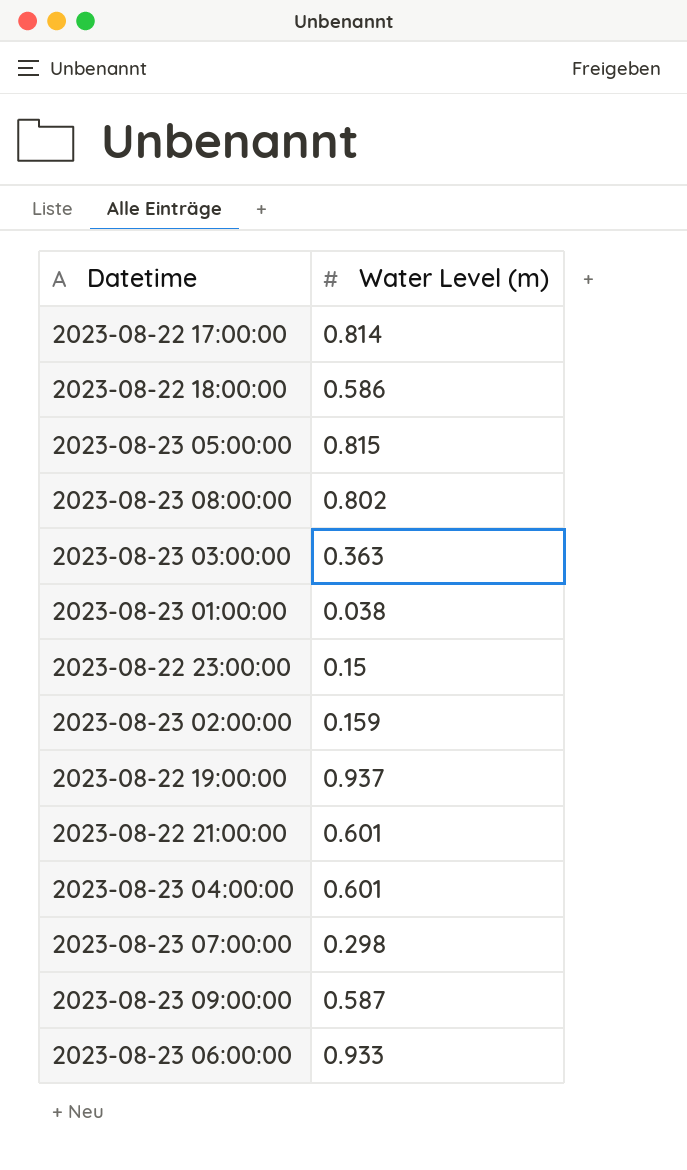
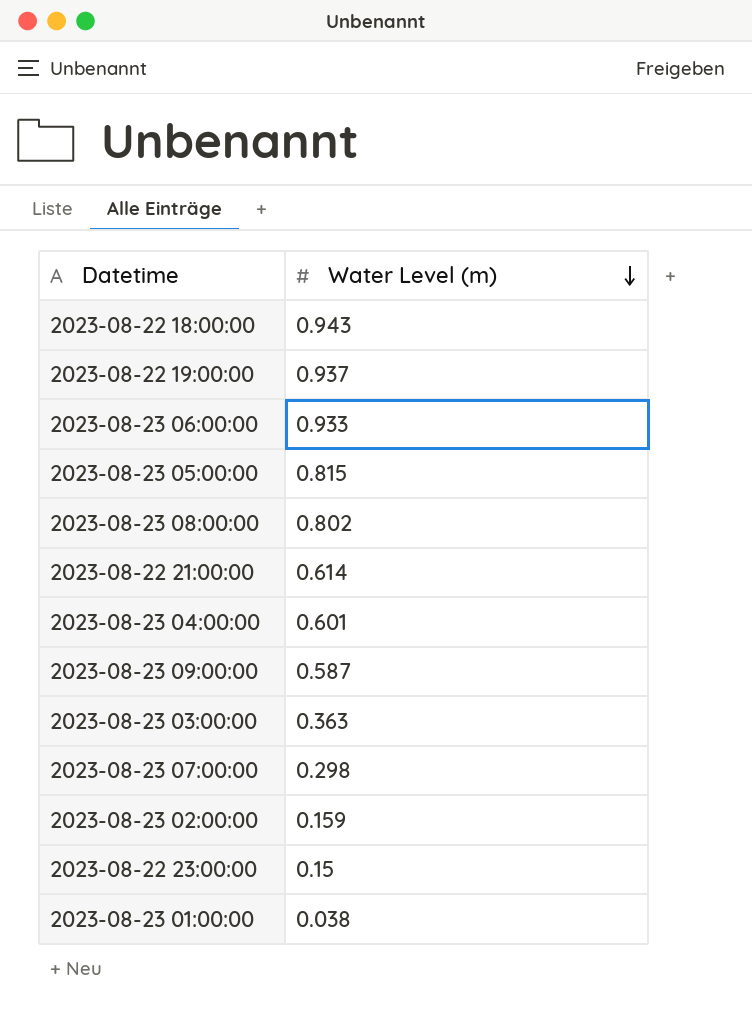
row order: none -> Water Level (m) descending
row 2023-08-22 17:00:00: 0.814 -> none
2023-08-22 18:00:00 | Water Level (m): 0.586 -> 0.943
2023-08-22 21:00:00 | Water Level (m): 0.601 -> 0.614

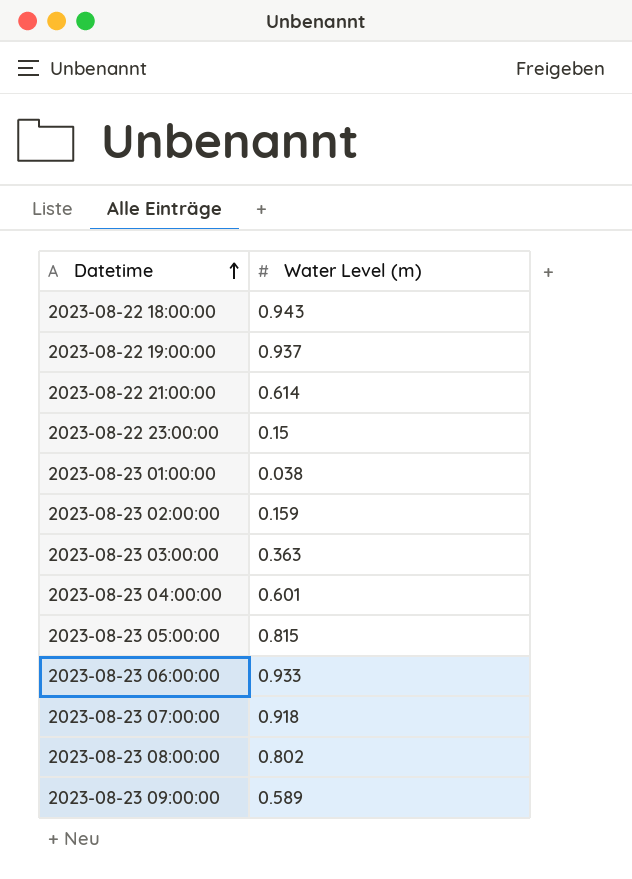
row order: Water Level (m) descending -> Datetime ascending
2023-08-23 07:00:00 | Water Level (m): 0.298 -> 0.918
2023-08-23 09:00:00 | Water Level (m): 0.587 -> 0.589

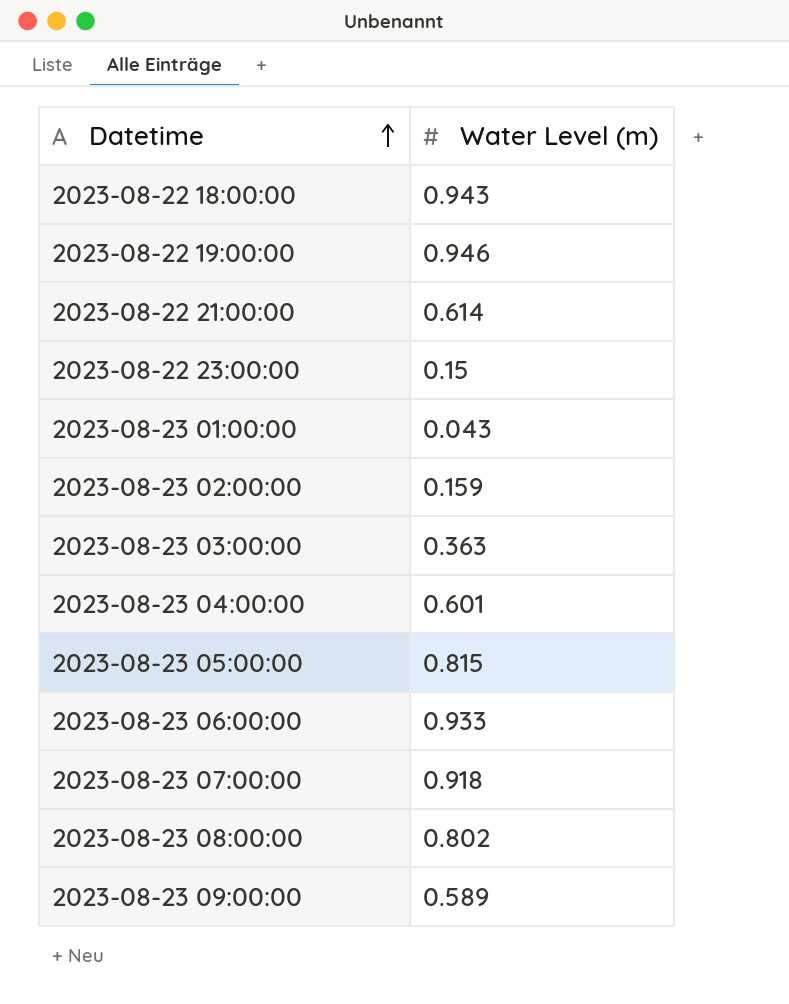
2023-08-22 19:00:00 | Water Level (m): 0.937 -> 0.946
2023-08-23 01:00:00 | Water Level (m): 0.038 -> 0.043

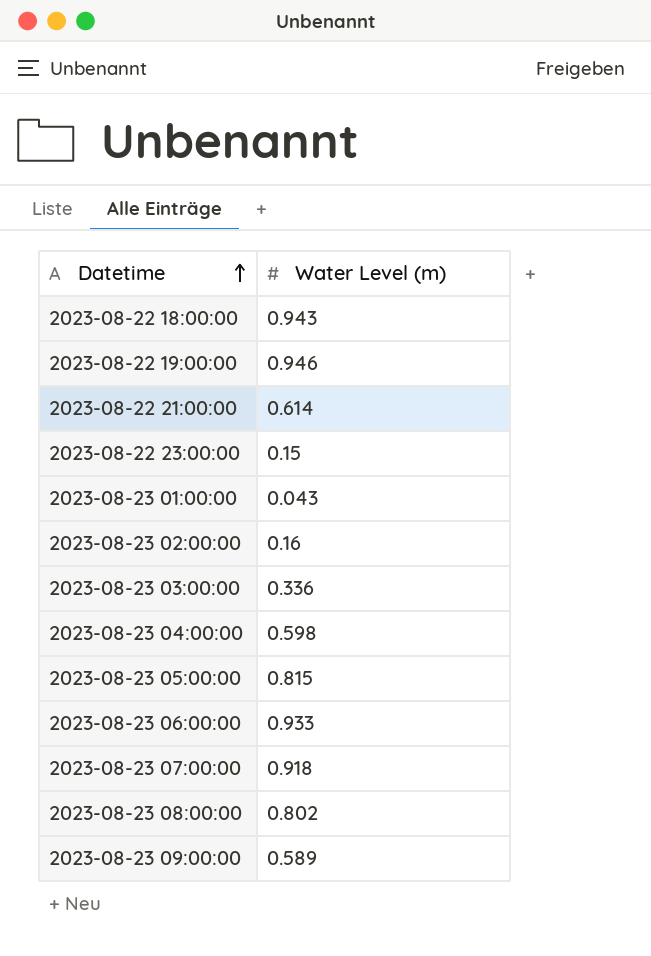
2023-08-23 02:00:00 | Water Level (m): 0.159 -> 0.16
2023-08-23 03:00:00 | Water Level (m): 0.363 -> 0.336
2023-08-23 04:00:00 | Water Level (m): 0.601 -> 0.598

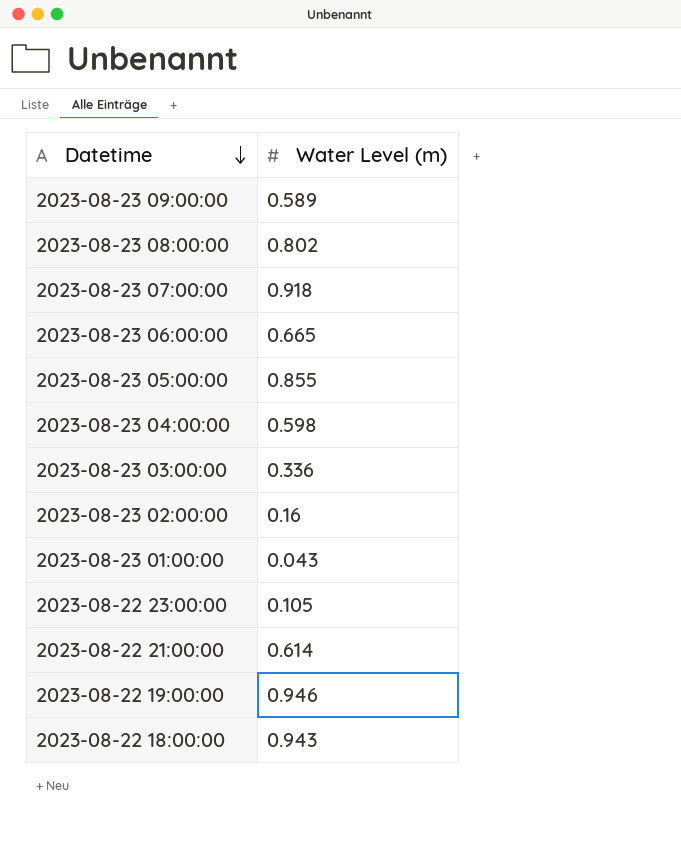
row order: Datetime ascending -> Datetime descending
2023-08-23 06:00:00 | Water Level (m): 0.933 -> 0.665
2023-08-23 05:00:00 | Water Level (m): 0.815 -> 0.855
2023-08-22 23:00:00 | Water Level (m): 0.15 -> 0.105

